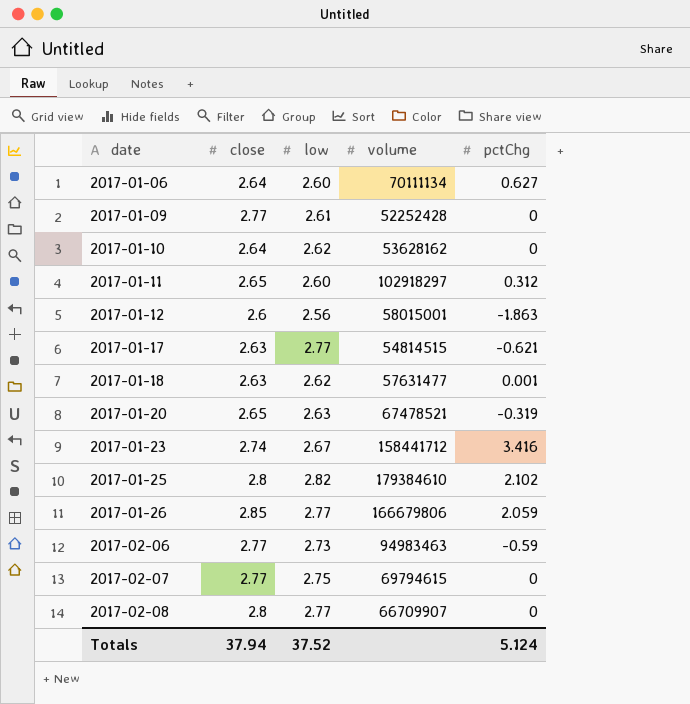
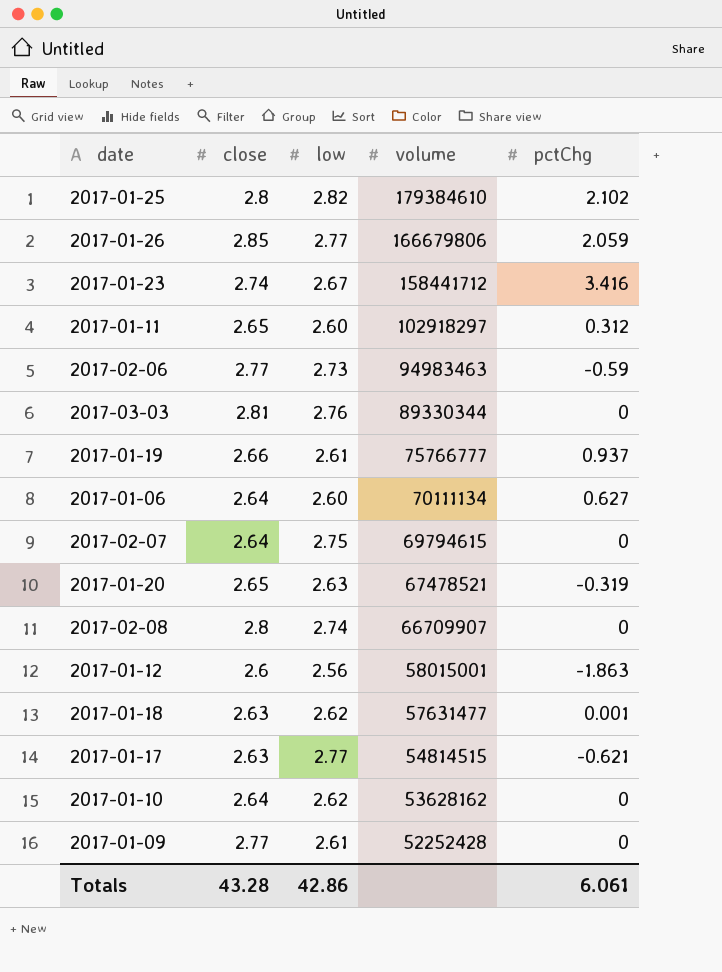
row order: date ascending -> volume descending
row 2017-03-03: none -> 2.81 | 2.76 | 89330344 | 0
row 2017-01-19: none -> 2.66 | 2.61 | 75766777 | 0.937
2017-02-07 | close: 2.77 -> 2.64
2017-02-08 | low: 2.77 -> 2.74
Totals | close: 37.94 -> 43.28
Totals | low: 37.52 -> 42.86
Totals | pctChg: 5.124 -> 6.061

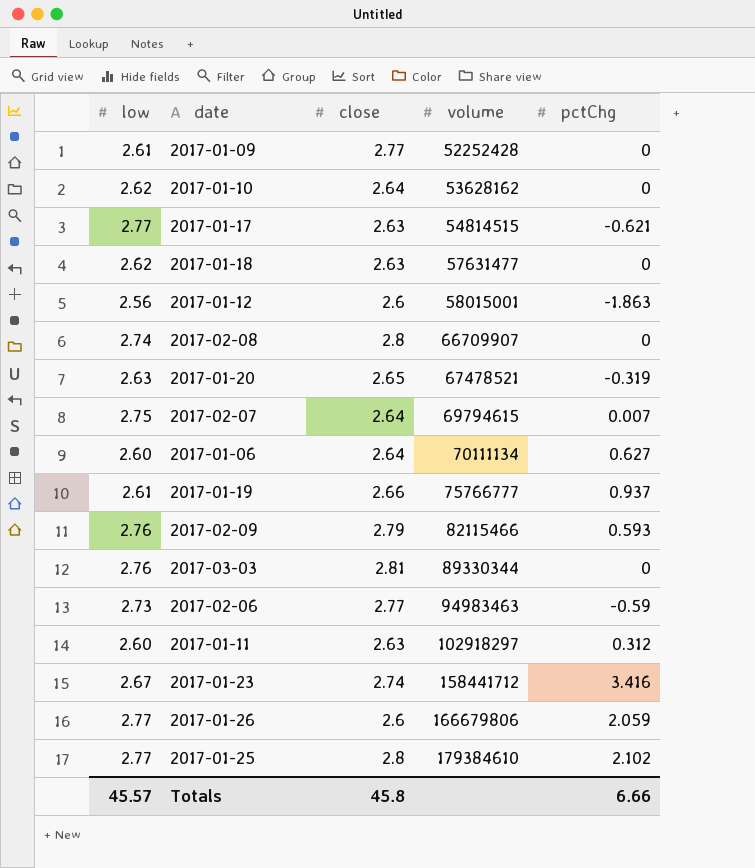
row order: volume descending -> volume ascending
column low | position: 3 -> 1
2017-01-18 | pctChg: 0.001 -> 0
2017-02-07 | pctChg: 0 -> 0.007
row 2017-02-09: none -> 2.76 | 2.79 | 82115466 | 0.593
2017-01-11 | close: 2.65 -> 2.63
2017-01-26 | close: 2.85 -> 2.6
2017-01-25 | low: 2.82 -> 2.77
Totals | low: 42.86 -> 45.57
Totals | close: 43.28 -> 45.8
Totals | pctChg: 6.061 -> 6.66

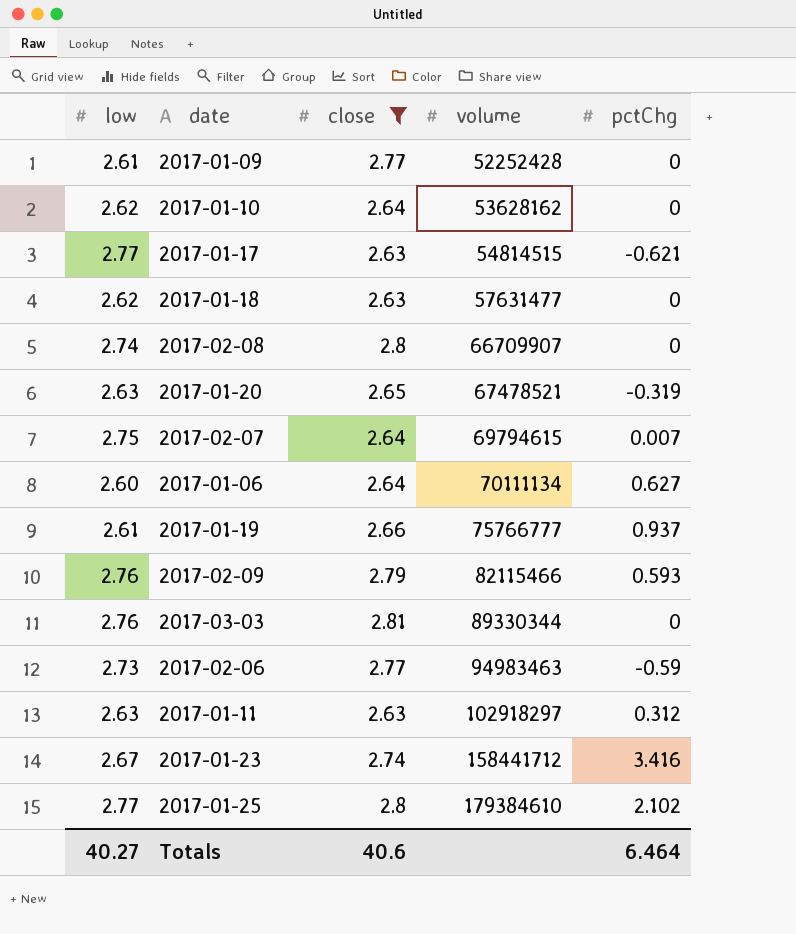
filter: none -> close != 2.6
2017-01-11 | low: 2.60 -> 2.63
Totals | low: 45.57 -> 40.27
Totals | close: 45.8 -> 40.6
Totals | pctChg: 6.66 -> 6.464

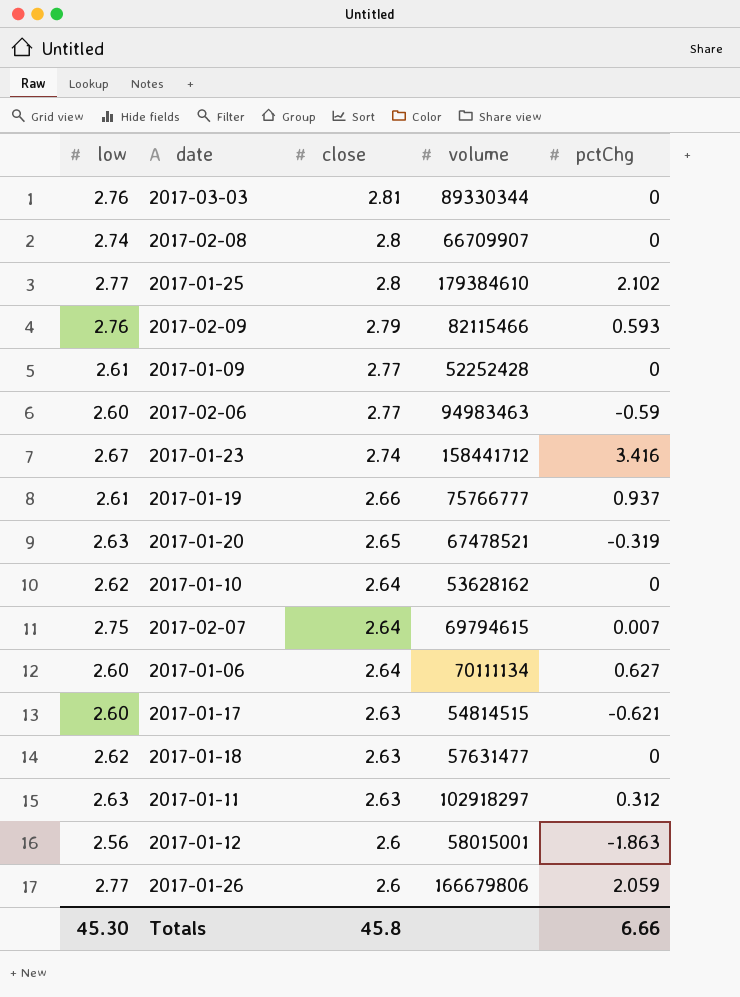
filter: close != 2.6 -> none
row order: volume ascending -> close descending
2017-02-06 | low: 2.73 -> 2.60
2017-01-17 | low: 2.77 -> 2.60
Totals | low: 40.27 -> 45.30
Totals | close: 40.6 -> 45.8
Totals | pctChg: 6.464 -> 6.66

